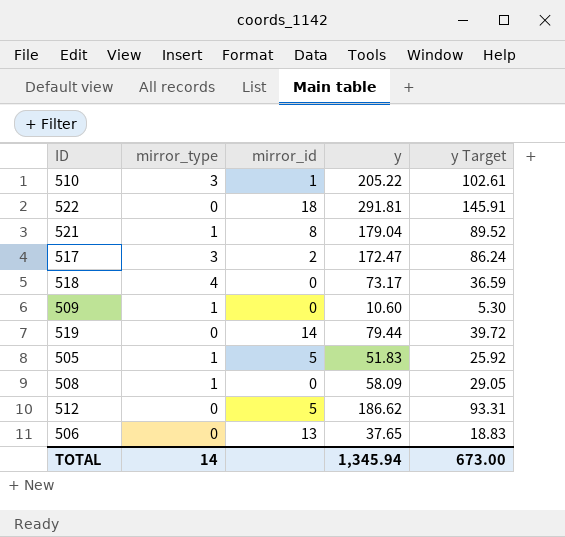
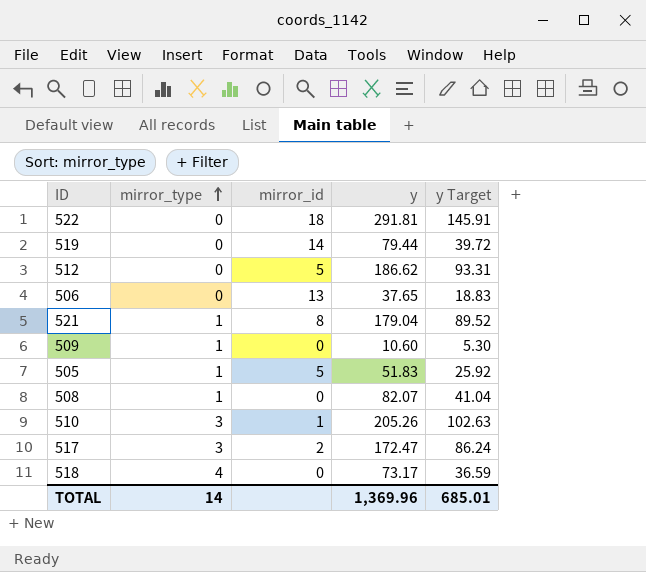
row order: none -> mirror_type ascending
508 | y: 58.09 -> 82.07
508 | y Target: 29.05 -> 41.04
510 | y: 205.22 -> 205.26
510 | y Target: 102.61 -> 102.63
TOTAL | y: 1,345.94 -> 1,369.96
TOTAL | y Target: 673.00 -> 685.01

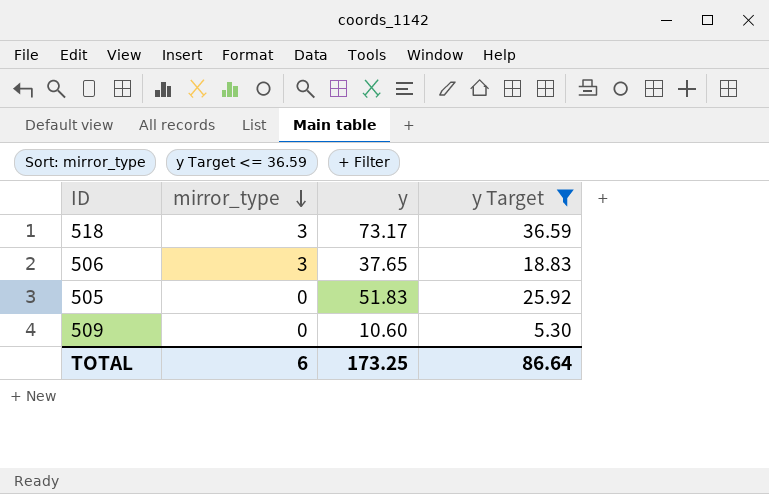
filter: none -> y Target <= 36.59
row order: mirror_type ascending -> mirror_type descending
column mirror_id | position: 3 -> none
518 | mirror_type: 4 -> 3
506 | mirror_type: 0 -> 3
505 | mirror_type: 1 -> 0
509 | mirror_type: 1 -> 0
TOTAL | mirror_type: 14 -> 6
TOTAL | y: 1,369.96 -> 173.25
TOTAL | y Target: 685.01 -> 86.64

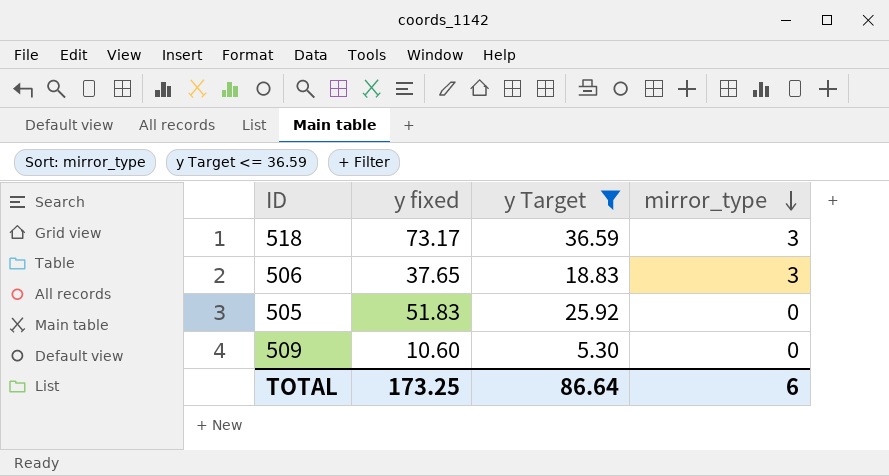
column name: y -> y fixed
column mirror_type | position: 2 -> 4

